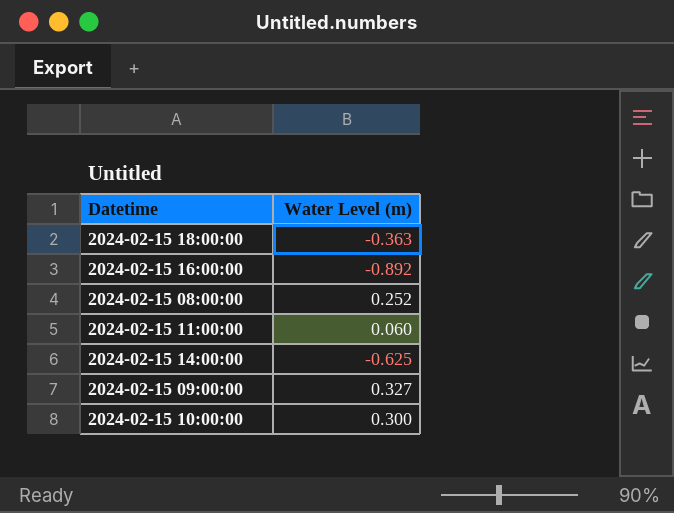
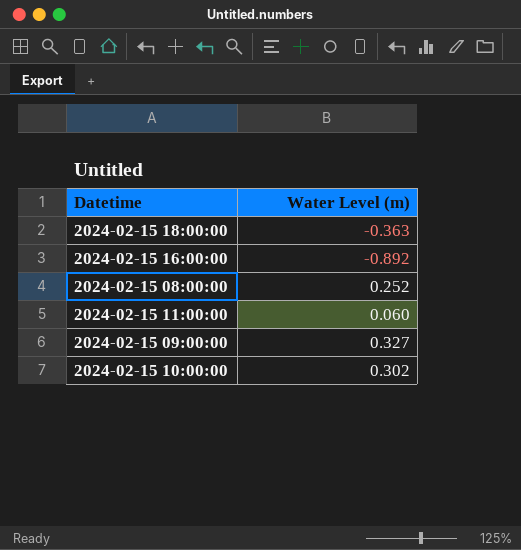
row 2024-02-15 14:00:00: -0.625 -> none
2024-02-15 10:00:00 | Water Level (m): 0.300 -> 0.302

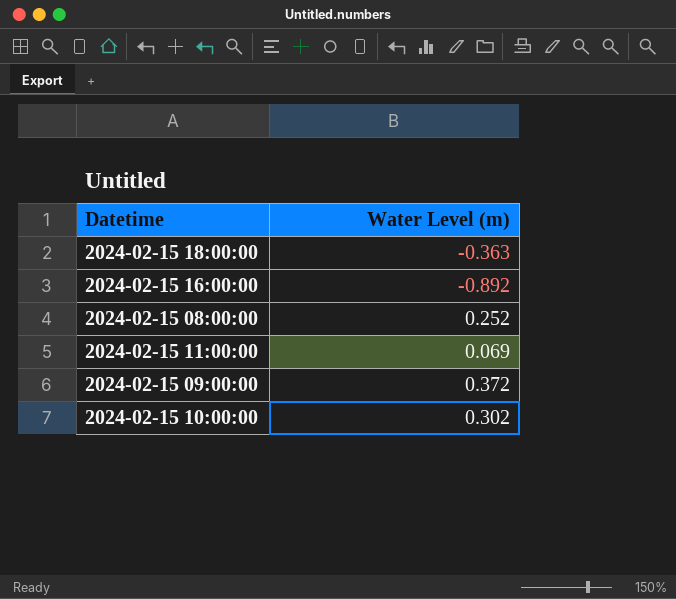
2024-02-15 11:00:00 | Water Level (m): 0.060 -> 0.069
2024-02-15 09:00:00 | Water Level (m): 0.327 -> 0.372

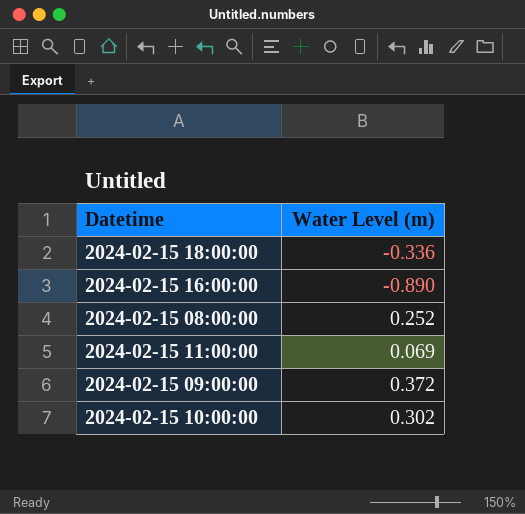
2024-02-15 18:00:00 | Water Level (m): -0.363 -> -0.336
2024-02-15 16:00:00 | Water Level (m): -0.892 -> -0.890

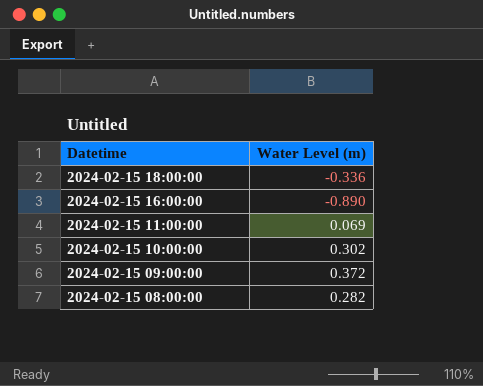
row order: none -> Datetime descending
2024-02-15 08:00:00 | Water Level (m): 0.252 -> 0.282

